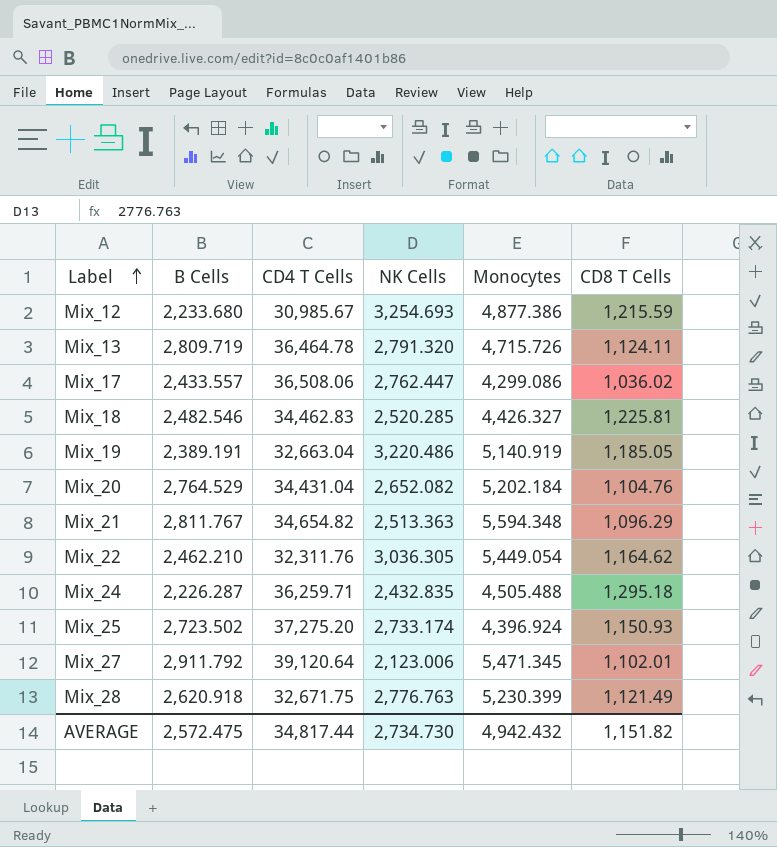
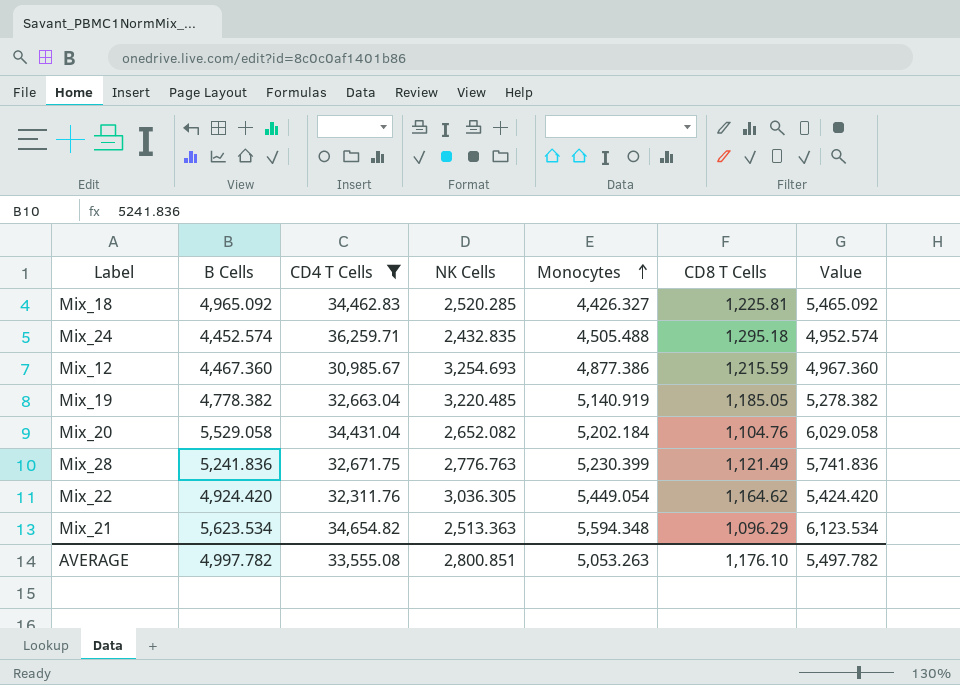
filter: none -> CD4 T Cells <= 36,259.71
row order: Label ascending -> Monocytes ascending
column Value | formula: none -> [B Cells] + 500
Mix_18 | B Cells: 2,482.546 -> 4,965.092
Mix_24 | B Cells: 2,226.287 -> 4,452.574
Mix_12 | B Cells: 2,233.680 -> 4,467.360
Mix_19 | B Cells: 2,389.191 -> 4,778.382
Mix_19 | NK Cells: 3,220.486 -> 3,220.485
Mix_20 | B Cells: 2,764.529 -> 5,529.058
Mix_28 | B Cells: 2,620.918 -> 5,241.836
Mix_22 | B Cells: 2,462.210 -> 4,924.420
Mix_21 | B Cells: 2,811.767 -> 5,623.534
AVERAGE | B Cells: 2,572.475 -> 4,997.782
AVERAGE | CD4 T Cells: 34,817.44 -> 33,555.08
AVERAGE | NK Cells: 2,734.730 -> 2,800.851
AVERAGE | Monocytes: 4,942.432 -> 5,053.263
AVERAGE | CD8 T Cells: 1,151.82 -> 1,176.10

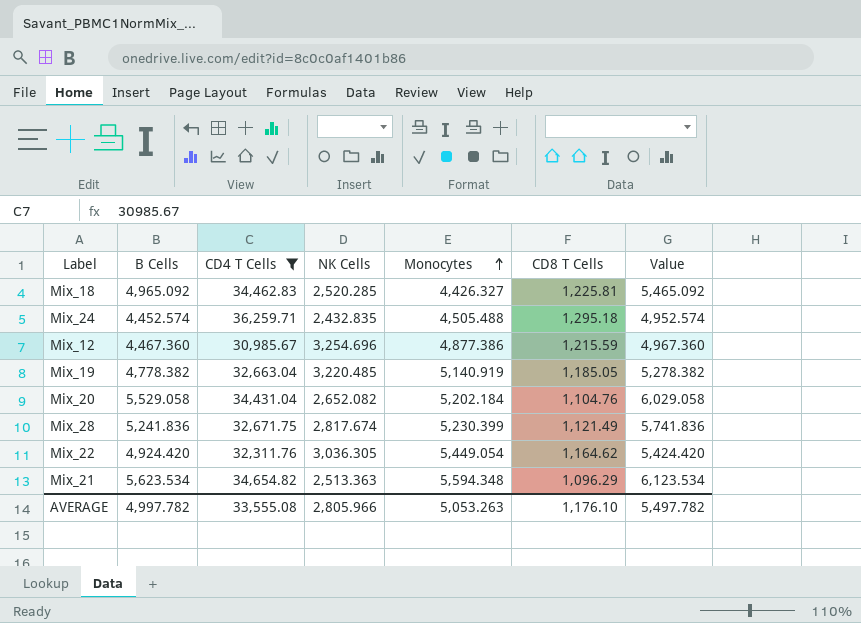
Mix_12 | NK Cells: 3,254.693 -> 3,254.696
Mix_28 | NK Cells: 2,776.763 -> 2,817.674
AVERAGE | NK Cells: 2,800.851 -> 2,805.966

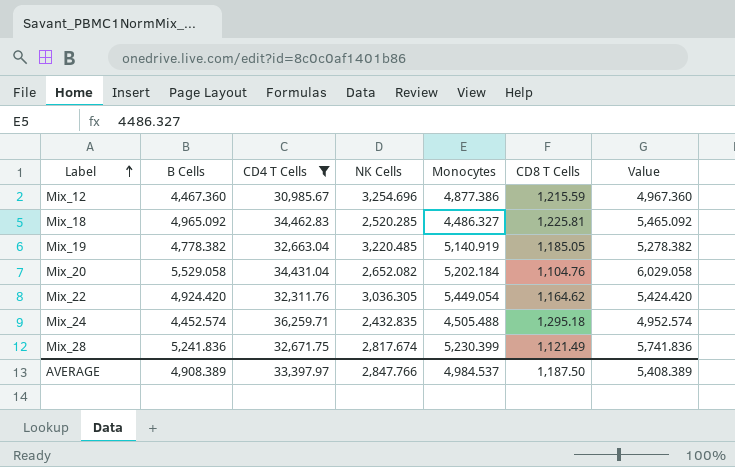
row order: Monocytes ascending -> Label ascending
row Mix_21: 5,623.534 | 34,654.82 | 2,513.363 | 5,594.348 | 1,096.29 | 6,123.534 -> none
Mix_18 | Monocytes: 4,426.327 -> 4,486.327
AVERAGE | B Cells: 4,997.782 -> 4,908.389
AVERAGE | CD4 T Cells: 33,555.08 -> 33,397.97
AVERAGE | NK Cells: 2,805.966 -> 2,847.766
AVERAGE | Monocytes: 5,053.263 -> 4,984.537
AVERAGE | CD8 T Cells: 1,176.10 -> 1,187.50
AVERAGE | Value: 5,497.782 -> 5,408.389

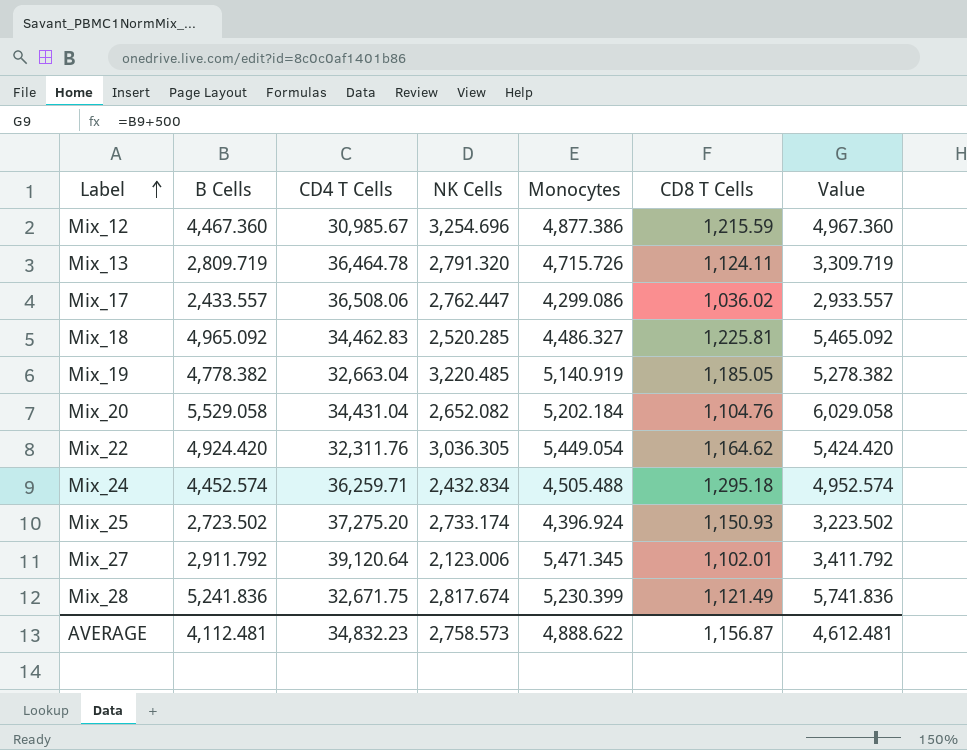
filter: CD4 T Cells <= 36,259.71 -> none
Mix_24 | NK Cells: 2,432.835 -> 2,432.834
AVERAGE | B Cells: 4,908.389 -> 4,112.481
AVERAGE | CD4 T Cells: 33,397.97 -> 34,832.23
AVERAGE | NK Cells: 2,847.766 -> 2,758.573
AVERAGE | Monocytes: 4,984.537 -> 4,888.622
AVERAGE | CD8 T Cells: 1,187.50 -> 1,156.87
AVERAGE | Value: 5,408.389 -> 4,612.481

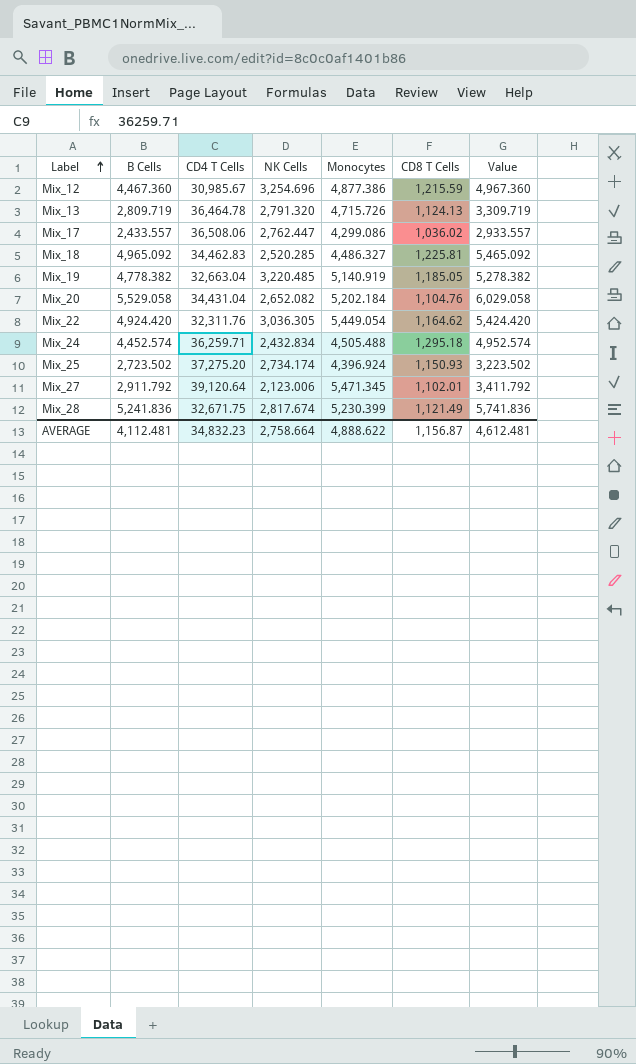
Mix_13 | CD8 T Cells: 1,124.11 -> 1,124.13
Mix_25 | NK Cells: 2,733.174 -> 2,734.174
AVERAGE | NK Cells: 2,758.573 -> 2,758.664

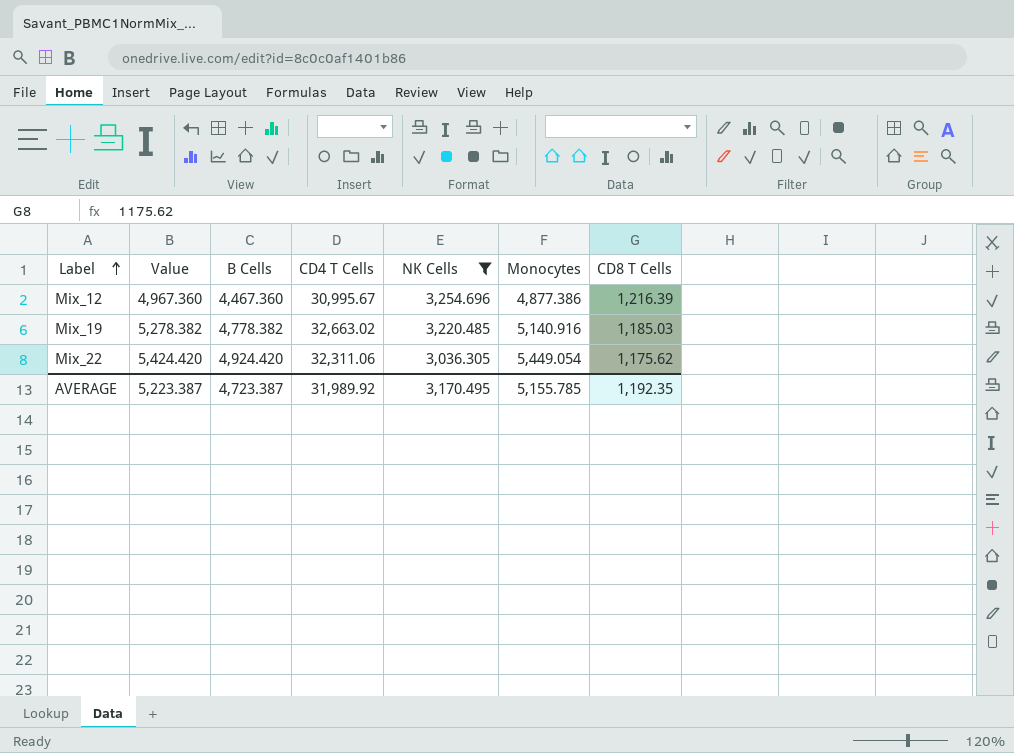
filter: none -> NK Cells >= 3,036.305
column Value | position: 7 -> 2
Mix_12 | CD4 T Cells: 30,985.67 -> 30,995.67
Mix_12 | CD8 T Cells: 1,215.59 -> 1,216.39
Mix_19 | CD4 T Cells: 32,663.04 -> 32,663.02
Mix_19 | Monocytes: 5,140.919 -> 5,140.916
Mix_19 | CD8 T Cells: 1,185.05 -> 1,185.03
Mix_22 | CD4 T Cells: 32,311.76 -> 32,311.06
Mix_22 | CD8 T Cells: 1,164.62 -> 1,175.62
AVERAGE | Value: 4,612.481 -> 5,223.387
AVERAGE | B Cells: 4,112.481 -> 4,723.387
AVERAGE | CD4 T Cells: 34,832.23 -> 31,989.92
AVERAGE | NK Cells: 2,758.664 -> 3,170.495
AVERAGE | Monocytes: 4,888.622 -> 5,155.785
AVERAGE | CD8 T Cells: 1,156.87 -> 1,192.35

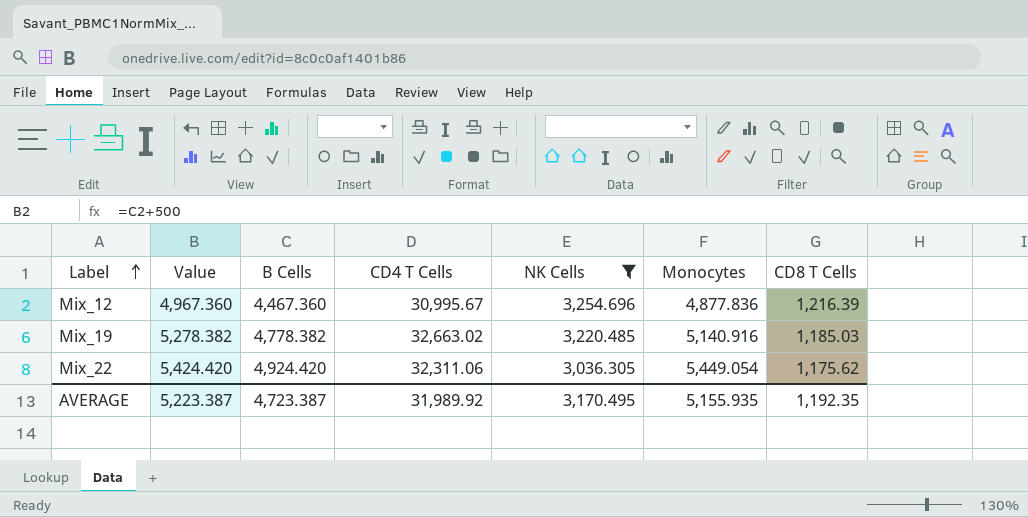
Mix_12 | Monocytes: 4,877.386 -> 4,877.836
AVERAGE | Monocytes: 5,155.785 -> 5,155.935

